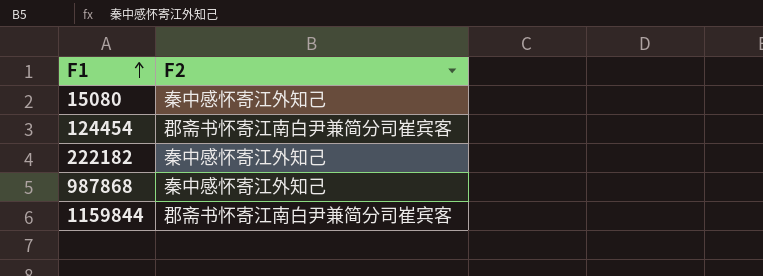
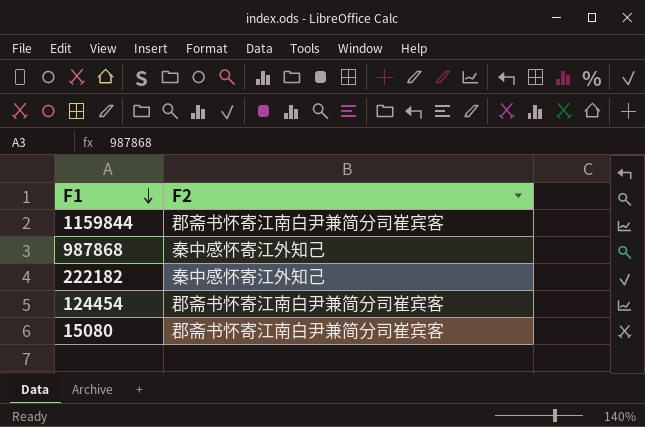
row order: F1 ascending -> F1 descending
15080 | F2: 秦中感怀寄江外知己 -> 郡斋书怀寄江南白尹兼简分司崔宾客

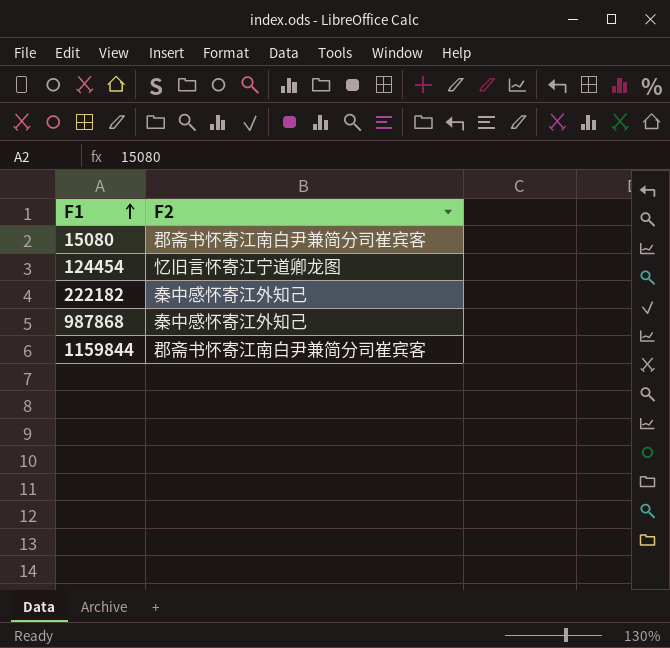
row order: F1 descending -> F1 ascending
124454 | F2: 郡斋书怀寄江南白尹兼简分司崔宾客 -> 忆旧言怀寄江宁道卿龙图

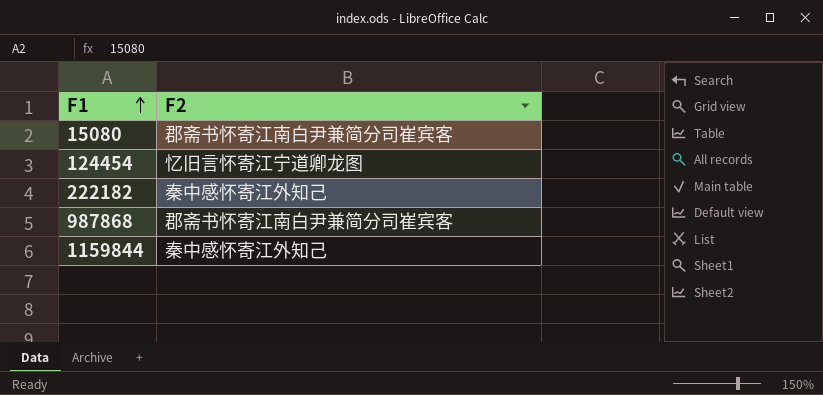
987868 | F2: 秦中感怀寄江外知己 -> 郡斋书怀寄江南白尹兼简分司崔宾客
1159844 | F2: 郡斋书怀寄江南白尹兼简分司崔宾客 -> 秦中感怀寄江外知己

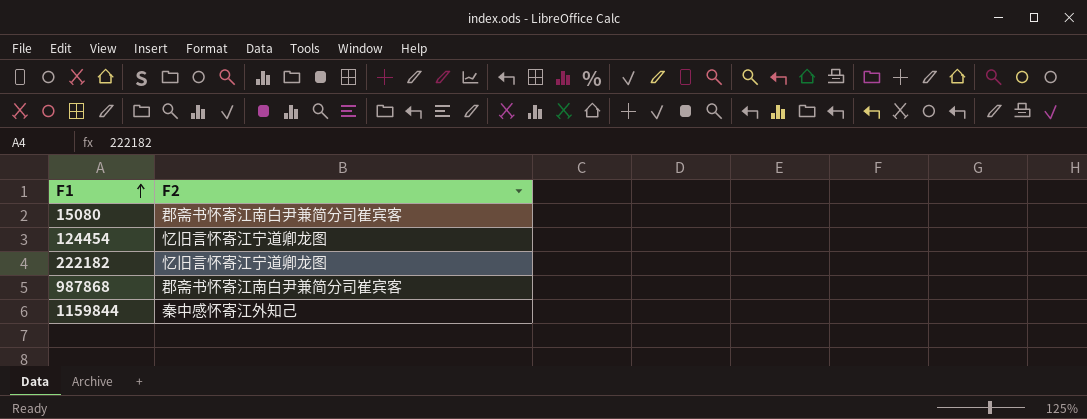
222182 | F2: 秦中感怀寄江外知己 -> 忆旧言怀寄江宁道卿龙图

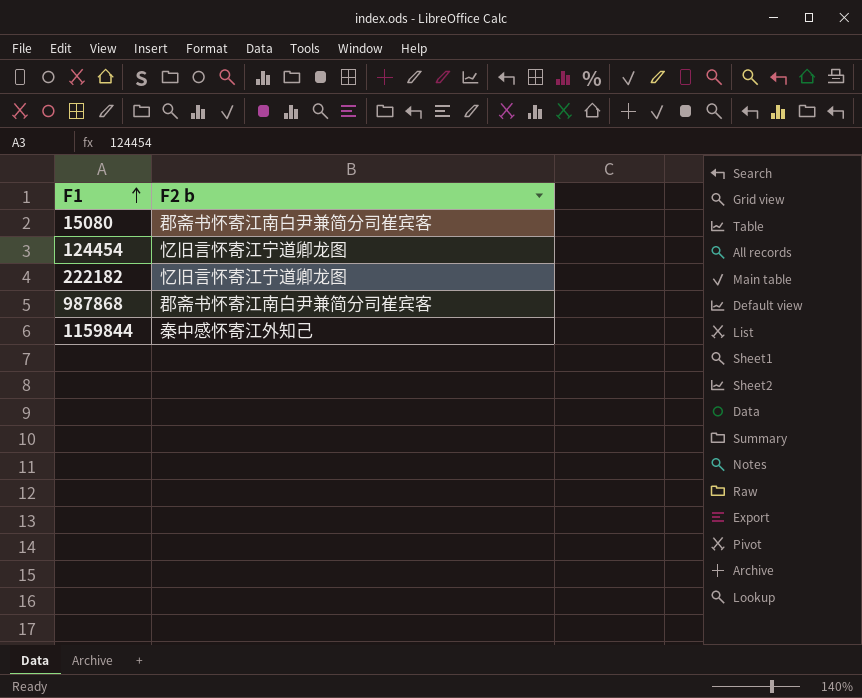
column name: F2 -> F2 b

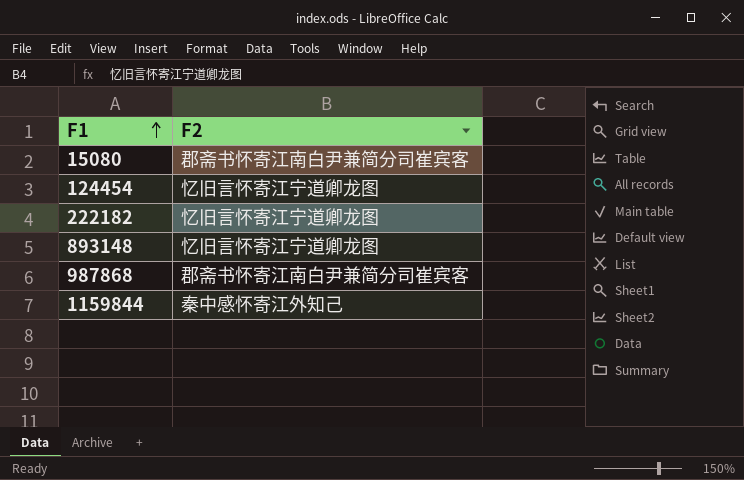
column name: F2 b -> F2
row 893148: none -> 忆旧言怀寄江宁道卿龙图

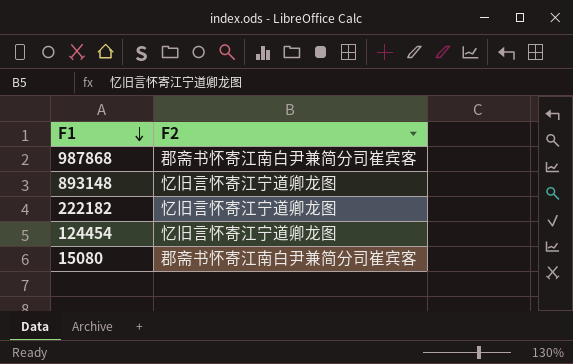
row order: F1 ascending -> F1 descending
row 1159844: 秦中感怀寄江外知己 -> none

